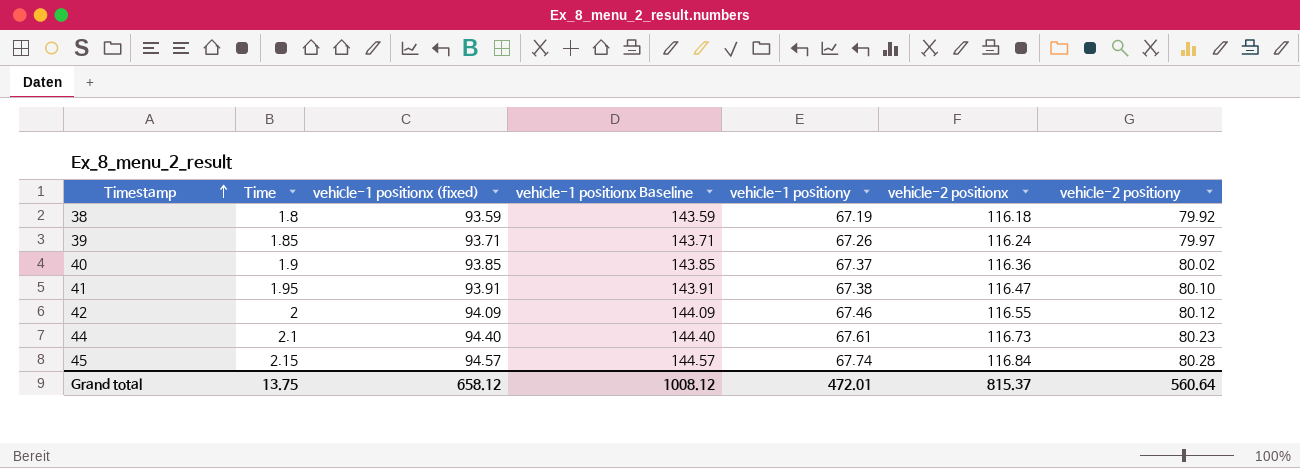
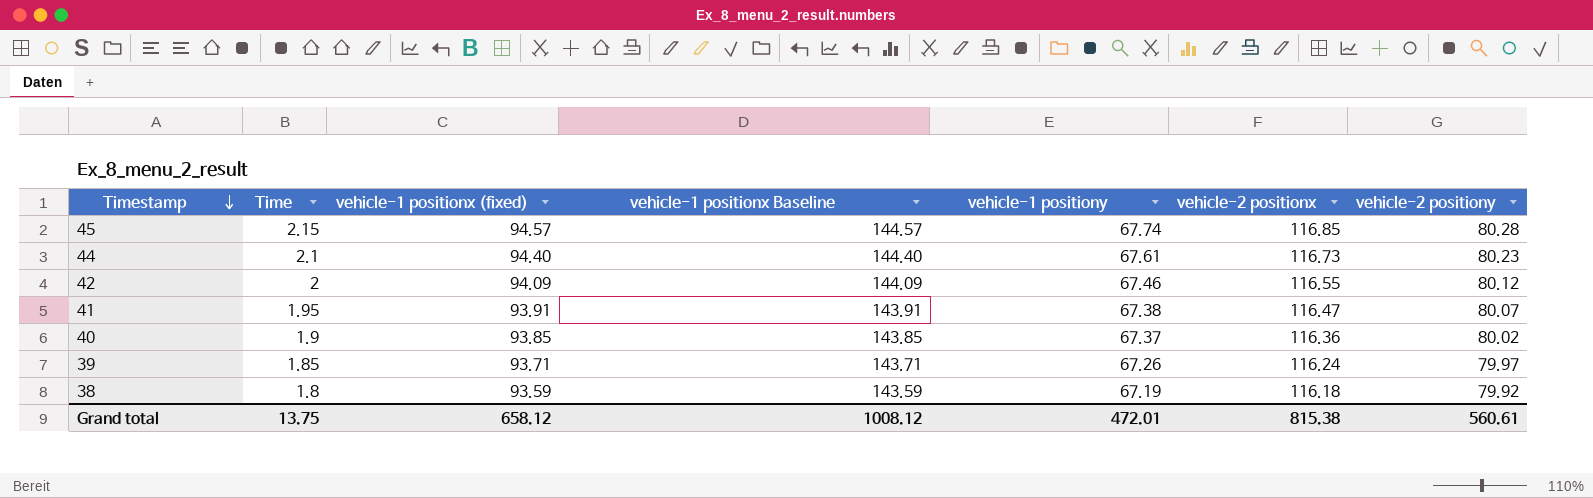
row order: Timestamp ascending -> Timestamp descending
45 | vehicle-2 positionx: 116.84 -> 116.85
41 | vehicle-2 positiony: 80.10 -> 80.07
Grand total | vehicle-2 positionx: 815.37 -> 815.38
Grand total | vehicle-2 positiony: 560.64 -> 560.61

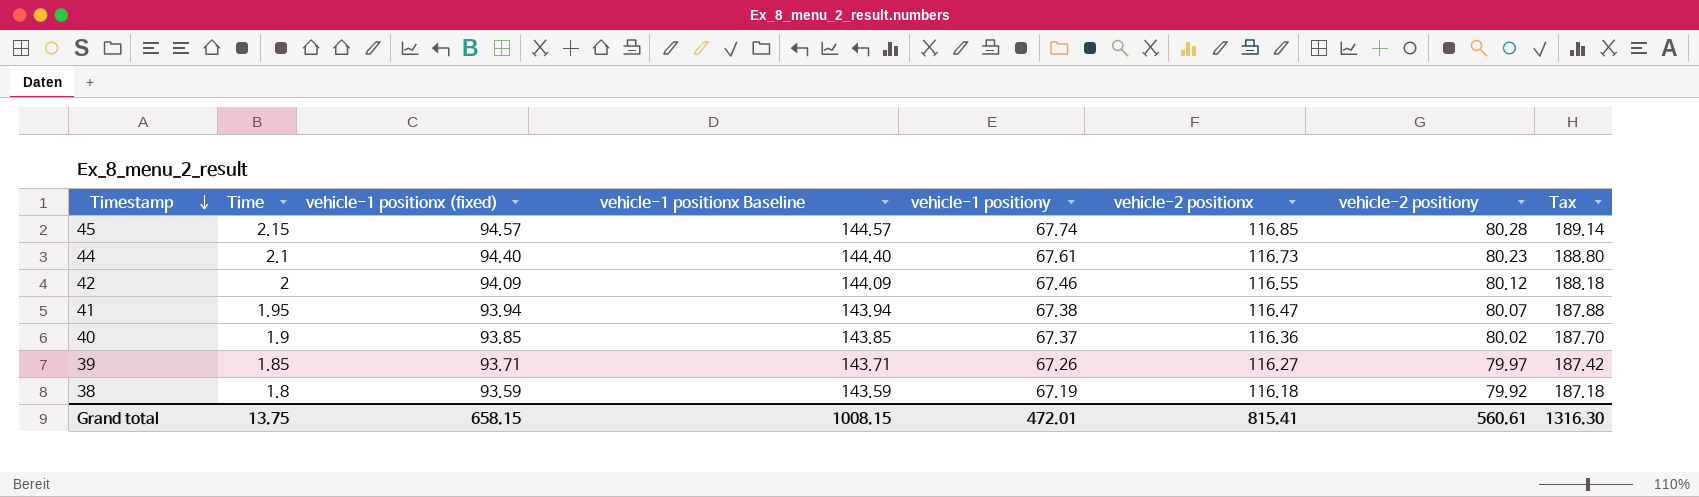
column Tax | formula: none -> [vehicle-1 positionx (fixed)] * 2
41 | vehicle-1 positionx (fixed): 93.91 -> 93.94
41 | vehicle-1 positionx Baseline: 143.91 -> 143.94
39 | vehicle-2 positionx: 116.24 -> 116.27
Grand total | vehicle-1 positionx (fixed): 658.12 -> 658.15
Grand total | vehicle-1 positionx Baseline: 1008.12 -> 1008.15
Grand total | vehicle-2 positionx: 815.38 -> 815.41

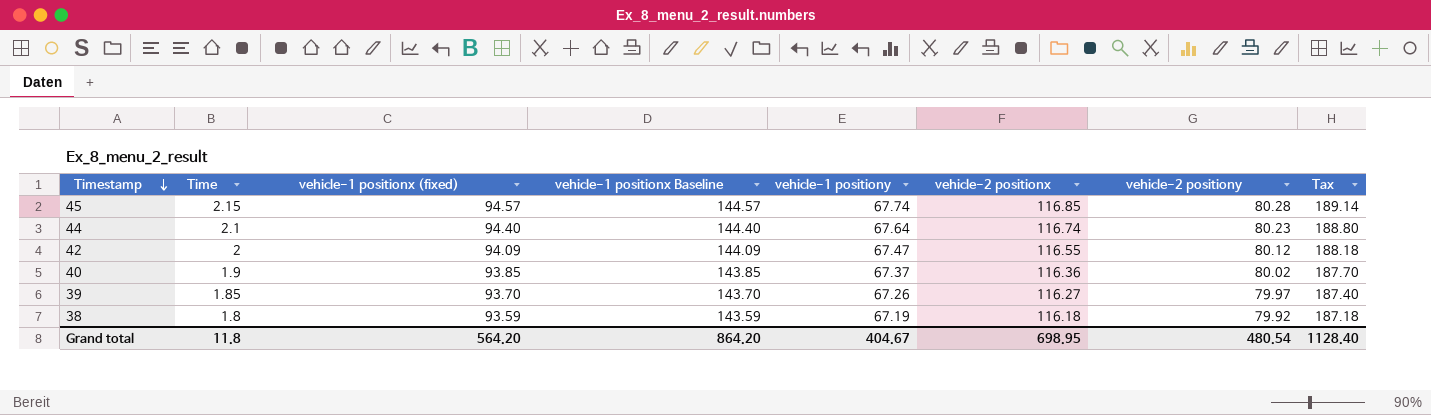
row 41: 1.95 | 93.94 | 143.94 | 67.38 | 116.47 | 80.07 | 187.88 -> none
44 | vehicle-1 positiony: 67.61 -> 67.64
44 | vehicle-2 positionx: 116.73 -> 116.74
42 | vehicle-1 positiony: 67.46 -> 67.47
39 | vehicle-1 positionx (fixed): 93.71 -> 93.70
39 | vehicle-1 positionx Baseline: 143.71 -> 143.70
39 | Tax: 187.42 -> 187.40
Grand total | Time: 13.75 -> 11.8
Grand total | vehicle-1 positionx (fixed): 658.15 -> 564.20
Grand total | vehicle-1 positionx Baseline: 1008.15 -> 864.20
Grand total | vehicle-1 positiony: 472.01 -> 404.67
Grand total | vehicle-2 positionx: 815.41 -> 698.95
Grand total | vehicle-2 positiony: 560.61 -> 480.54
Grand total | Tax: 1316.30 -> 1128.40

